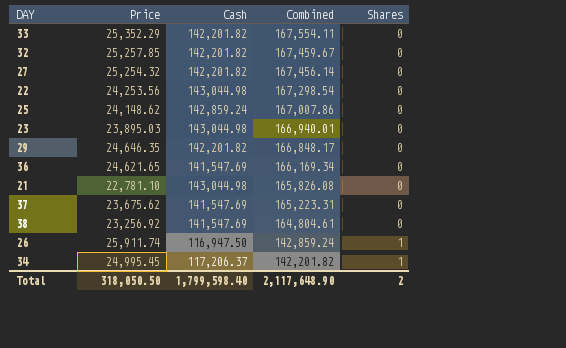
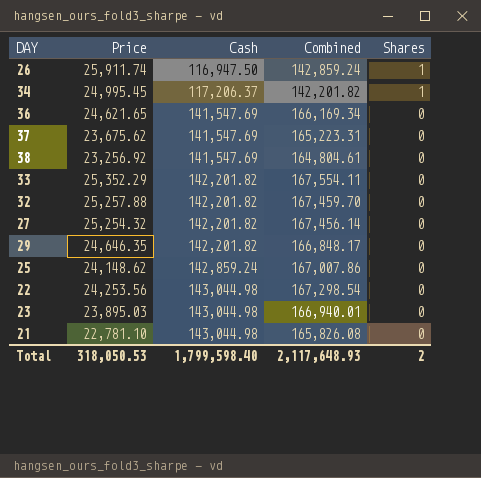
row order: Combined descending -> Cash ascending
32 | Price: 25,257.85 -> 25,257.88
32 | Combined: 167,459.67 -> 167,459.70
Total | Price: 318,050.50 -> 318,050.53
Total | Combined: 2,117,648.90 -> 2,117,648.93

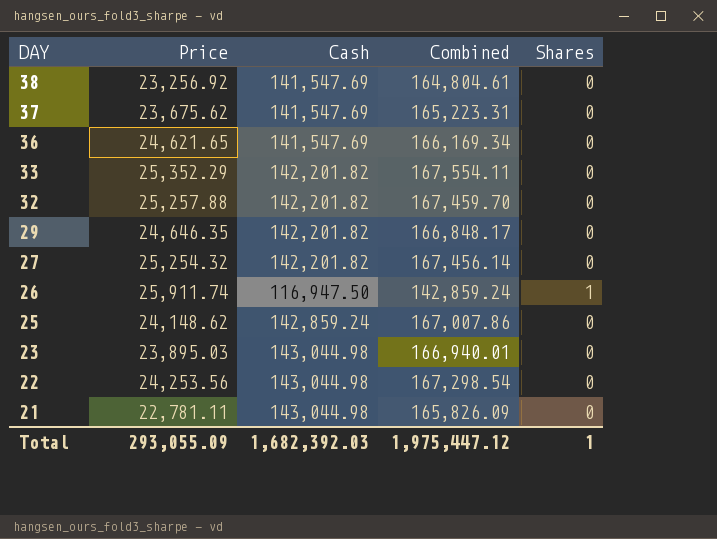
row order: Cash ascending -> DAY descending
row 34: 24,995.45 | 117,206.37 | 142,201.82 | 1 -> none
21 | Price: 22,781.10 -> 22,781.11
21 | Combined: 165,826.08 -> 165,826.09
Total | Price: 318,050.53 -> 293,055.09
Total | Cash: 1,799,598.40 -> 1,682,392.03
Total | Combined: 2,117,648.93 -> 1,975,447.12
Total | Shares: 2 -> 1

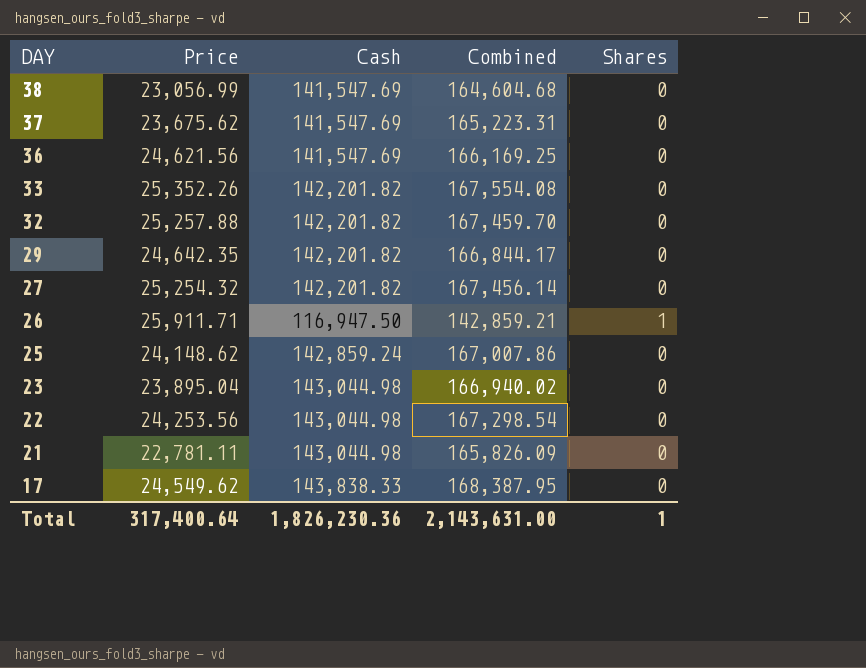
38 | Price: 23,256.92 -> 23,056.99
38 | Combined: 164,804.61 -> 164,604.68
36 | Price: 24,621.65 -> 24,621.56
36 | Combined: 166,169.34 -> 166,169.25
33 | Price: 25,352.29 -> 25,352.26
33 | Combined: 167,554.11 -> 167,554.08
29 | Price: 24,646.35 -> 24,642.35
29 | Combined: 166,848.17 -> 166,844.17
26 | Price: 25,911.74 -> 25,911.71
26 | Combined: 142,859.24 -> 142,859.21
23 | Price: 23,895.03 -> 23,895.04
23 | Combined: 166,940.01 -> 166,940.02
row 17: none -> 24,549.62 | 143,838.33 | 168,387.95 | 0
Total | Price: 293,055.09 -> 317,400.64
Total | Cash: 1,682,392.03 -> 1,826,230.36
Total | Combined: 1,975,447.12 -> 2,143,631.00

